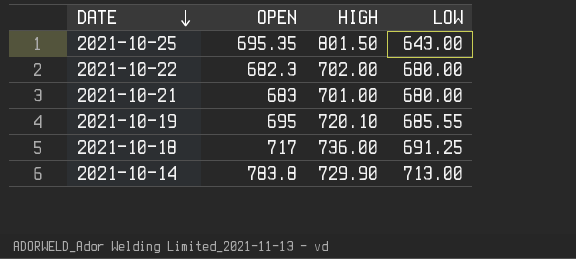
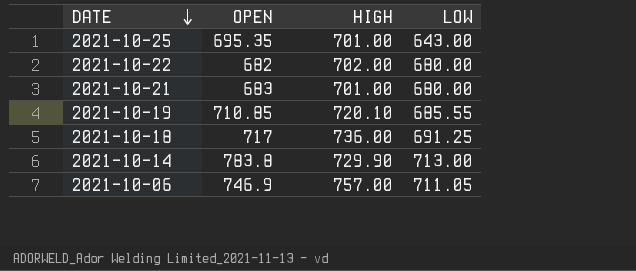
2021-10-25 | HIGH: 801.50 -> 701.00
2021-10-22 | OPEN: 682.3 -> 682
2021-10-19 | OPEN: 695 -> 710.85
row 2021-10-06: none -> 746.9 | 757.00 | 711.05

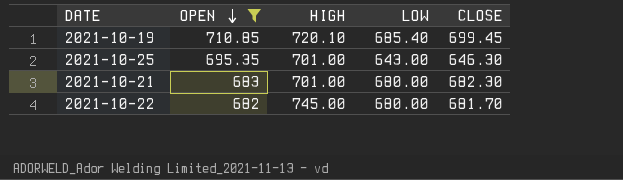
filter: none -> OPEN <= 710.85
row order: DATE descending -> OPEN descending
column CLOSE | position: none -> 5
2021-10-19 | LOW: 685.55 -> 685.40
2021-10-22 | HIGH: 702.00 -> 745.00

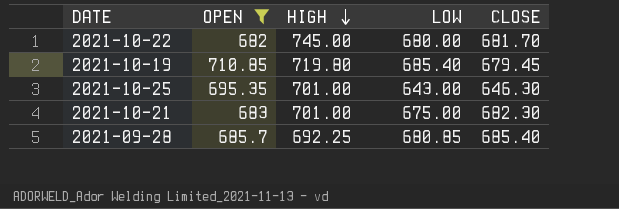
row order: OPEN descending -> HIGH descending
2021-10-19 | HIGH: 720.10 -> 719.80
2021-10-19 | CLOSE: 699.45 -> 679.45
2021-10-21 | LOW: 680.00 -> 675.00
row 2021-09-28: none -> 685.7 | 692.25 | 680.85 | 685.40

